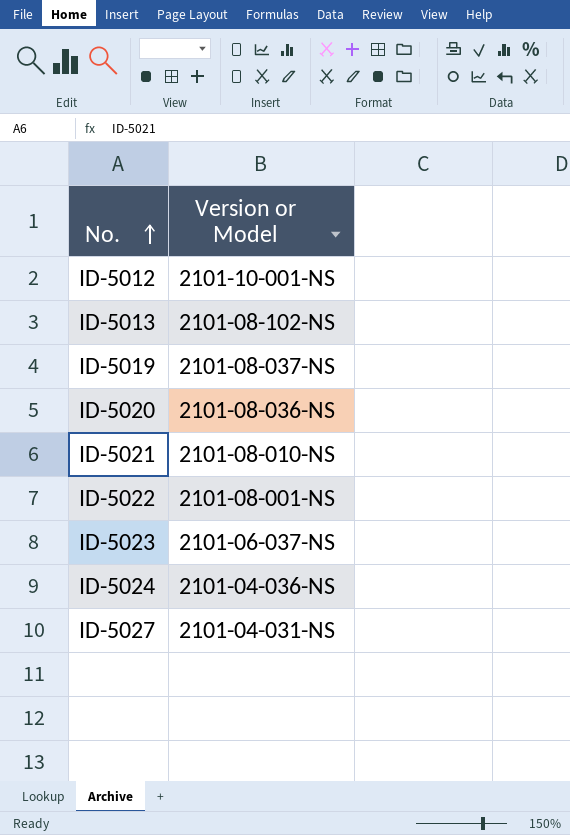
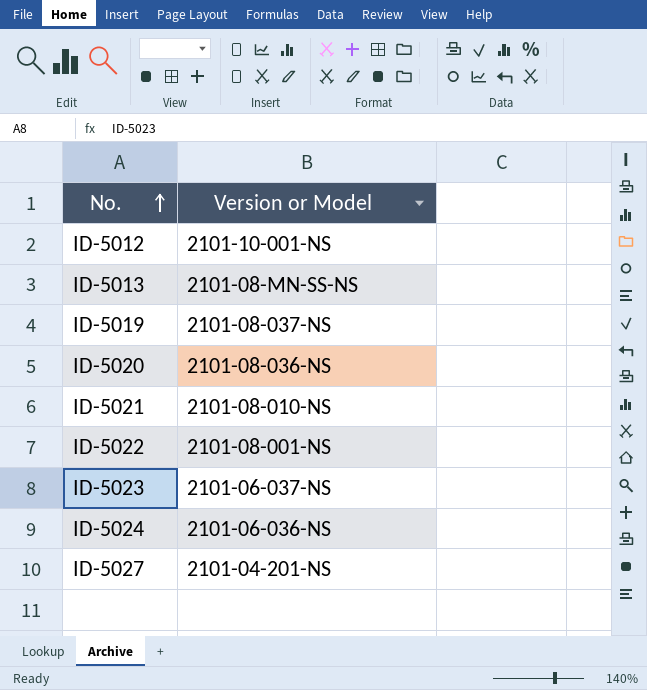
ID-5013 | Version or Model: 2101-08-102-NS -> 2101-08-MN-SS-NS
ID-5024 | Version or Model: 2101-04-036-NS -> 2101-06-036-NS
ID-5027 | Version or Model: 2101-04-031-NS -> 2101-04-201-NS

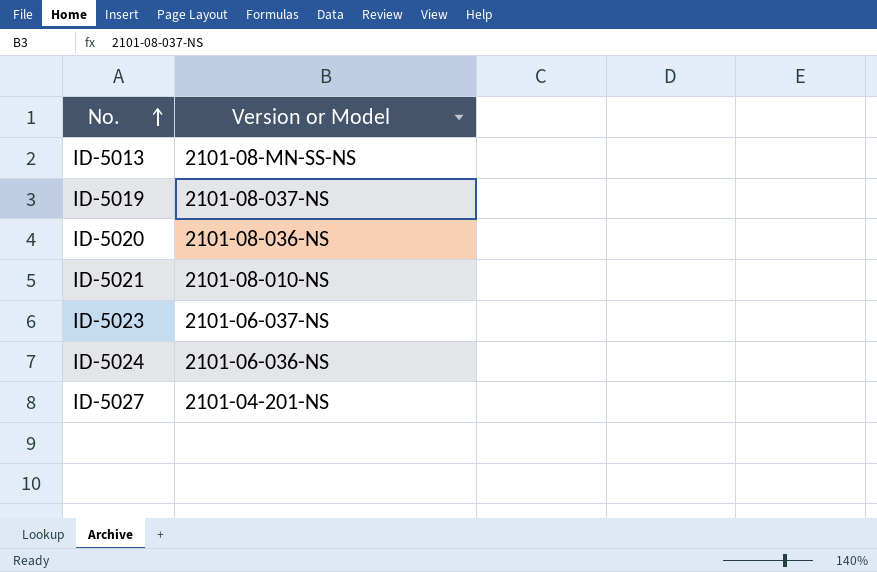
row ID-5012: 2101-10-001-NS -> none
row ID-5022: 2101-08-001-NS -> none

